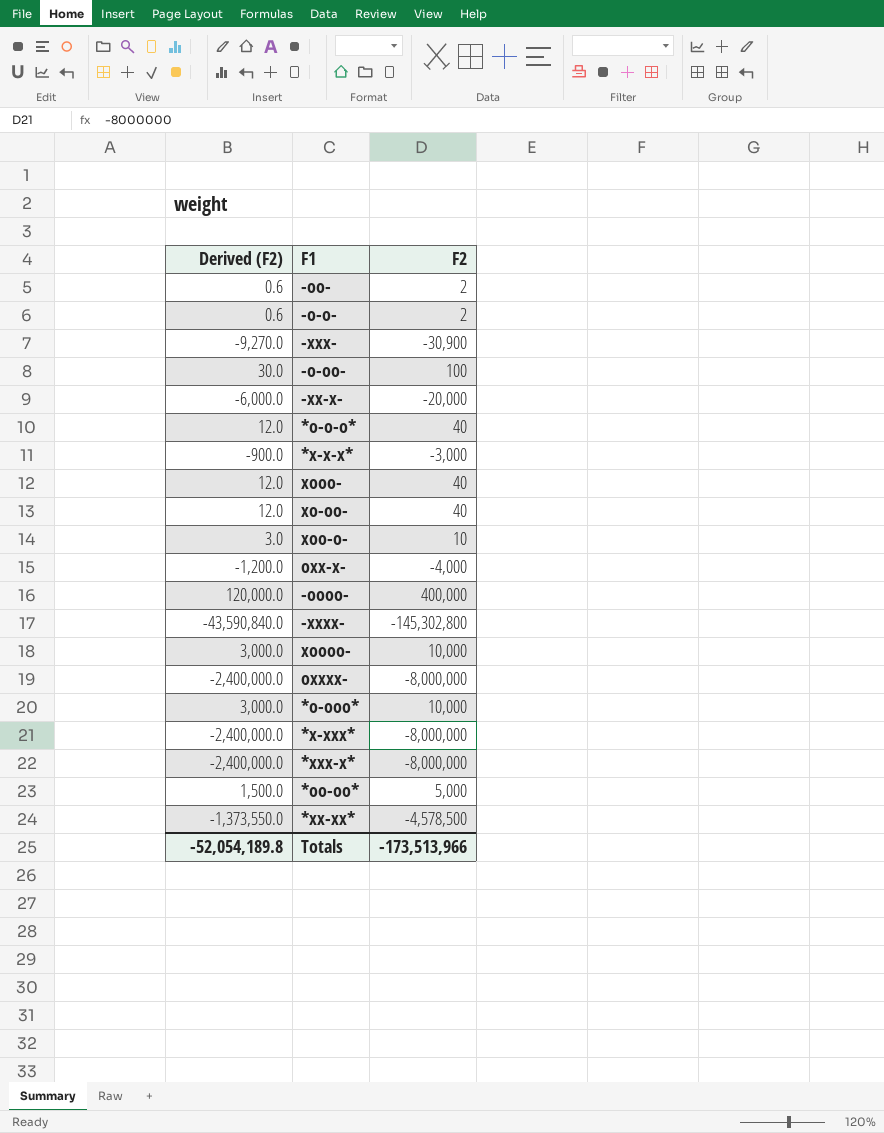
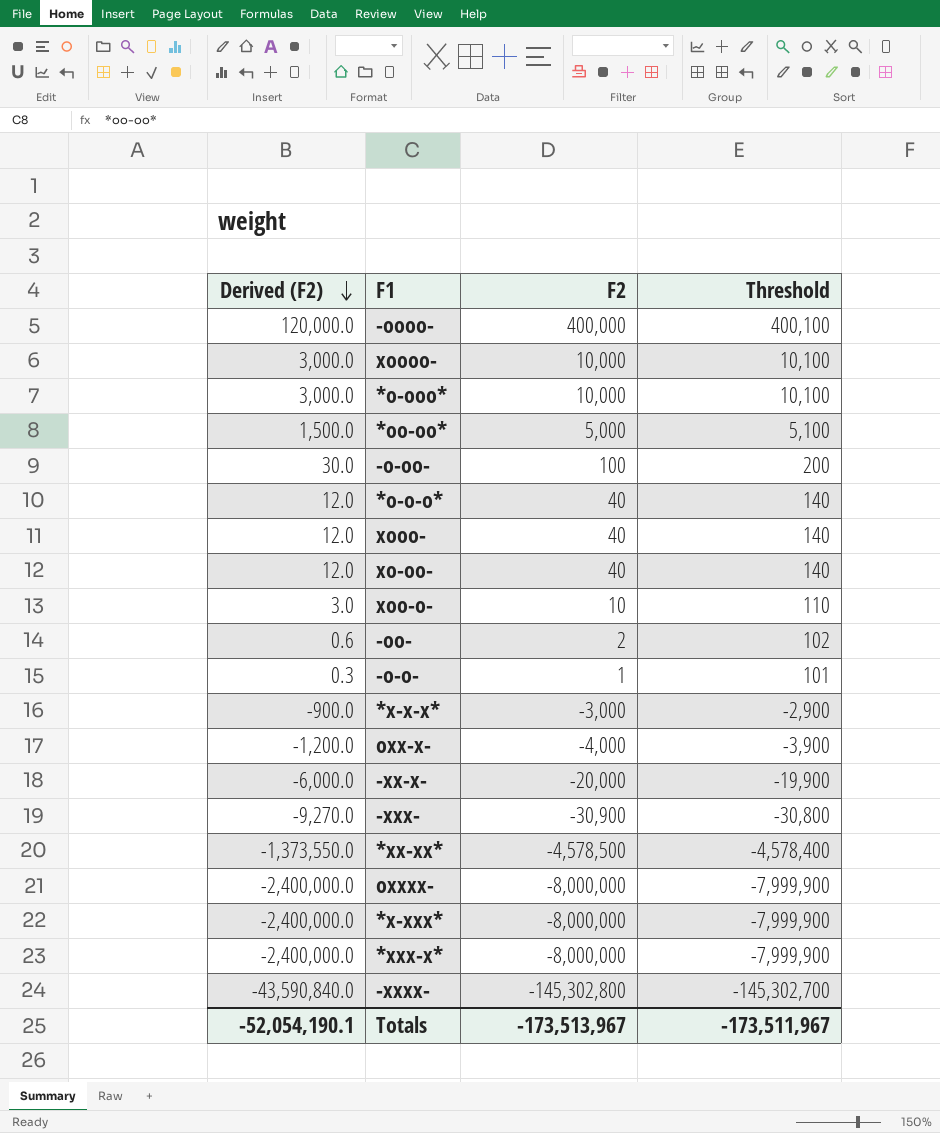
row order: none -> Derived (F2) descending
column Threshold | formula: none -> [F2] + 100
-o-o- | Derived (F2): 0.6 -> 0.3
-o-o- | F2: 2 -> 1
Totals | Derived (F2): -52,054,189.8 -> -52,054,190.1
Totals | F2: -173,513,966 -> -173,513,967

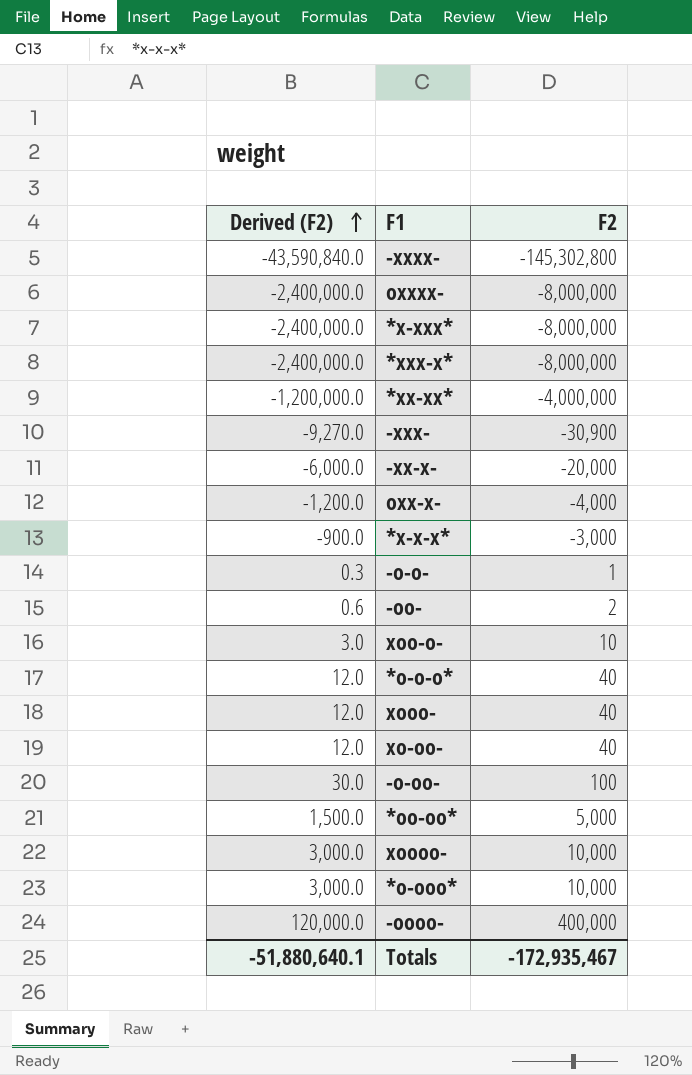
row order: Derived (F2) descending -> Derived (F2) ascending
column Threshold | formula: [F2] + 100 -> none
*xx-xx* | Derived (F2): -1,373,550.0 -> -1,200,000.0
*xx-xx* | F2: -4,578,500 -> -4,000,000
Totals | Derived (F2): -52,054,190.1 -> -51,880,640.1
Totals | F2: -173,513,967 -> -172,935,467

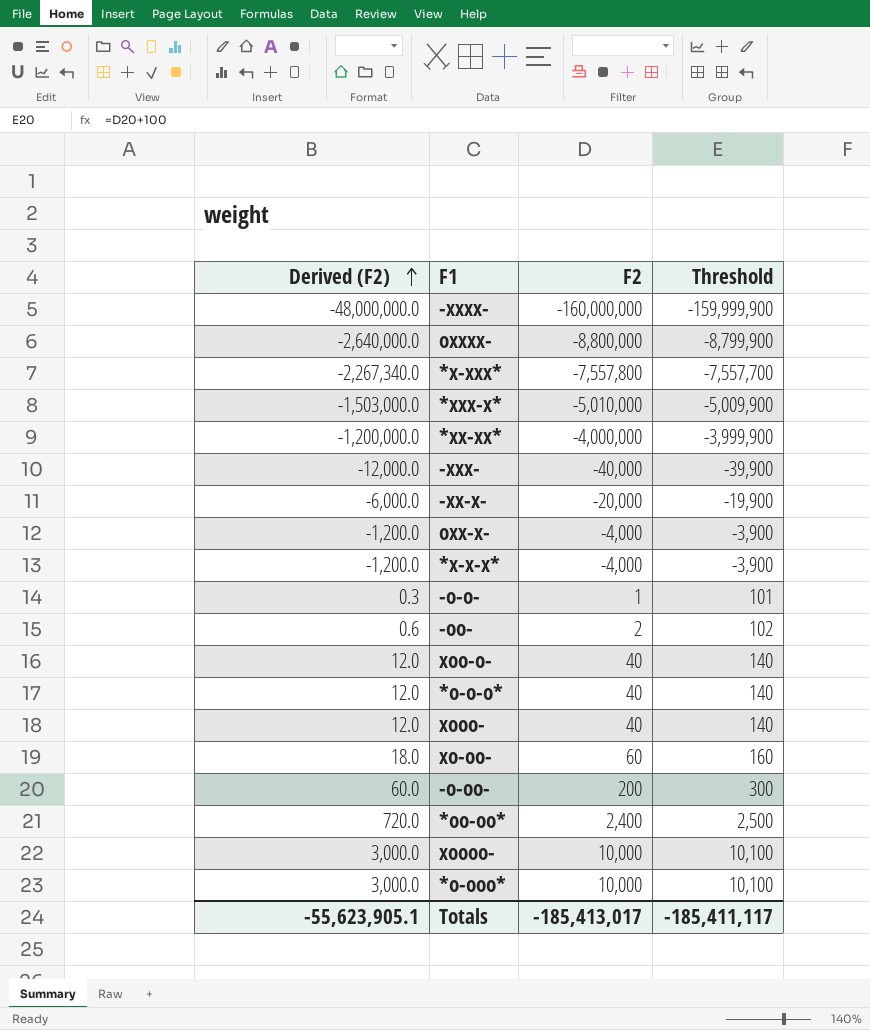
column Threshold | formula: none -> [F2] + 100
row -oooo-: 120,000.0 | 400,000 -> none
-xxxx- | Derived (F2): -43,590,840.0 -> -48,000,000.0
-xxxx- | F2: -145,302,800 -> -160,000,000
oxxxx- | Derived (F2): -2,400,000.0 -> -2,640,000.0
oxxxx- | F2: -8,000,000 -> -8,800,000
*x-xxx* | Derived (F2): -2,400,000.0 -> -2,267,340.0
*x-xxx* | F2: -8,000,000 -> -7,557,800
*xxx-x* | Derived (F2): -2,400,000.0 -> -1,503,000.0
*xxx-x* | F2: -8,000,000 -> -5,010,000
-xxx- | Derived (F2): -9,270.0 -> -12,000.0
-xxx- | F2: -30,900 -> -40,000
*x-x-x* | Derived (F2): -900.0 -> -1,200.0
*x-x-x* | F2: -3,000 -> -4,000
xoo-o- | Derived (F2): 3.0 -> 12.0
xoo-o- | F2: 10 -> 40
xo-oo- | Derived (F2): 12.0 -> 18.0
xo-oo- | F2: 40 -> 60
-o-oo- | Derived (F2): 30.0 -> 60.0
-o-oo- | F2: 100 -> 200
*oo-oo* | Derived (F2): 1,500.0 -> 720.0
*oo-oo* | F2: 5,000 -> 2,400
Totals | Derived (F2): -51,880,640.1 -> -55,623,905.1
Totals | F2: -172,935,467 -> -185,413,017

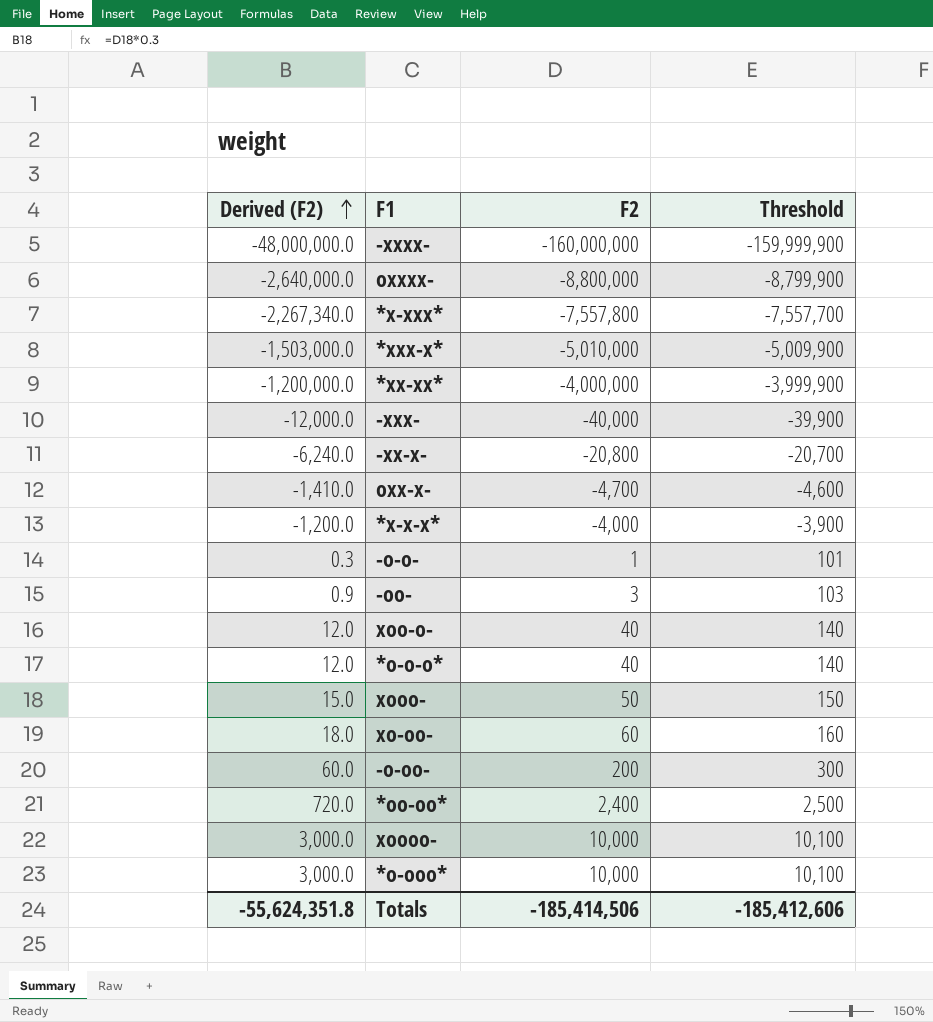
-xx-x- | Derived (F2): -6,000.0 -> -6,240.0
-xx-x- | F2: -20,000 -> -20,800
-xx-x- | Threshold: -19,900 -> -20,700
oxx-x- | Derived (F2): -1,200.0 -> -1,410.0
oxx-x- | F2: -4,000 -> -4,700
oxx-x- | Threshold: -3,900 -> -4,600
-oo- | Derived (F2): 0.6 -> 0.9
-oo- | F2: 2 -> 3
-oo- | Threshold: 102 -> 103
xooo- | Derived (F2): 12.0 -> 15.0
xooo- | F2: 40 -> 50
xooo- | Threshold: 140 -> 150
Totals | Derived (F2): -55,623,905.1 -> -55,624,351.8
Totals | F2: -185,413,017 -> -185,414,506
Totals | Threshold: -185,411,117 -> -185,412,606

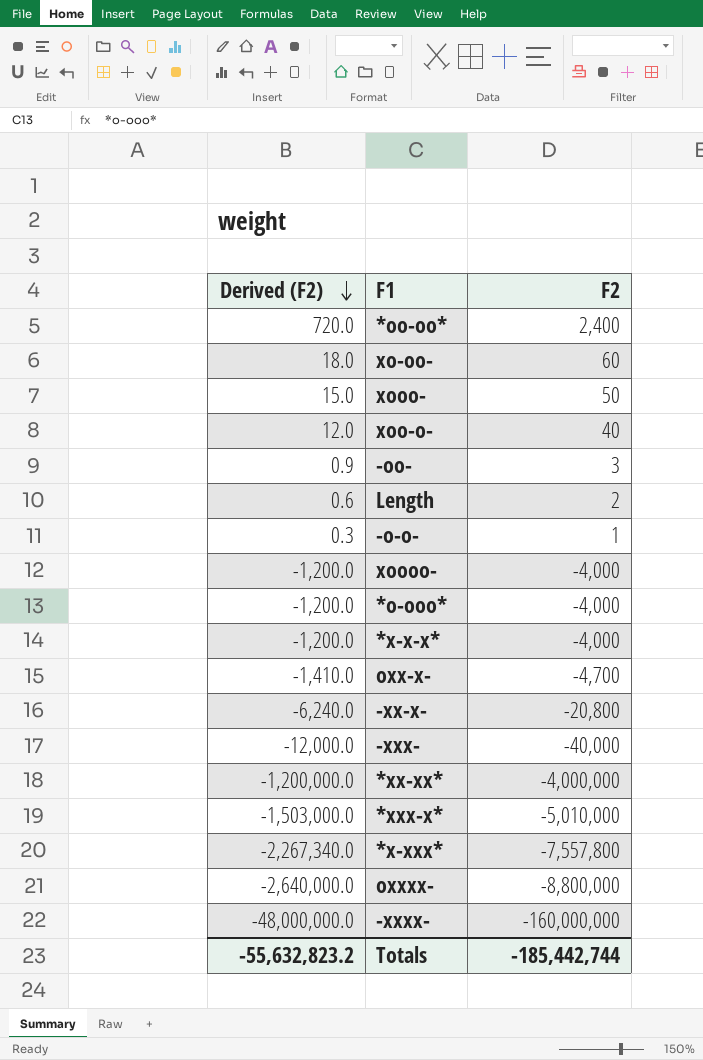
row order: Derived (F2) ascending -> Derived (F2) descending
column Threshold | formula: [F2] + 100 -> none
row *o-o-o*: 12.0 | 40 | 140 -> none
row -o-oo-: 60.0 | 200 | 300 -> none
row Length: none -> 0.6 | 2
xoooo- | Derived (F2): 3,000.0 -> -1,200.0
xoooo- | F2: 10,000 -> -4,000
*o-ooo* | Derived (F2): 3,000.0 -> -1,200.0
*o-ooo* | F2: 10,000 -> -4,000
Totals | Derived (F2): -55,624,351.8 -> -55,632,823.2
Totals | F2: -185,414,506 -> -185,442,744

